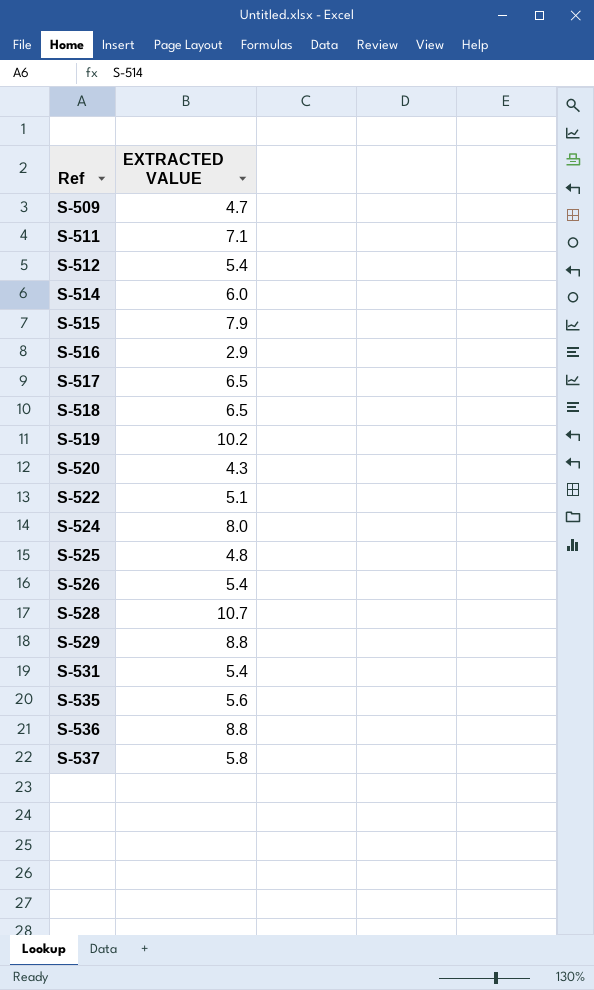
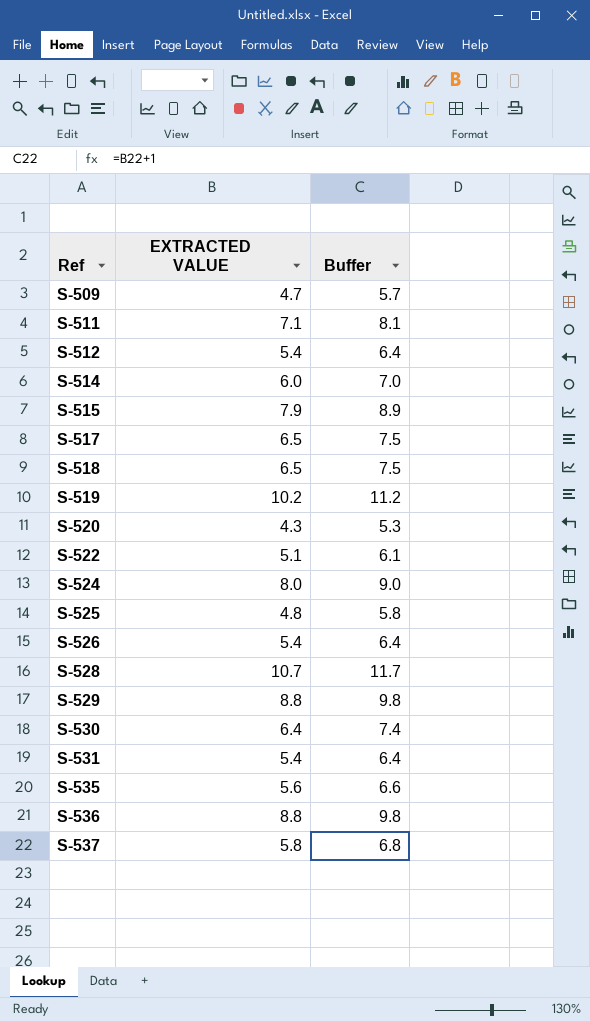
column Buffer | formula: none -> [EXTRACTED VALUE] + 1
row S-516: 2.9 -> none
row S-530: none -> 6.4 | 7.4

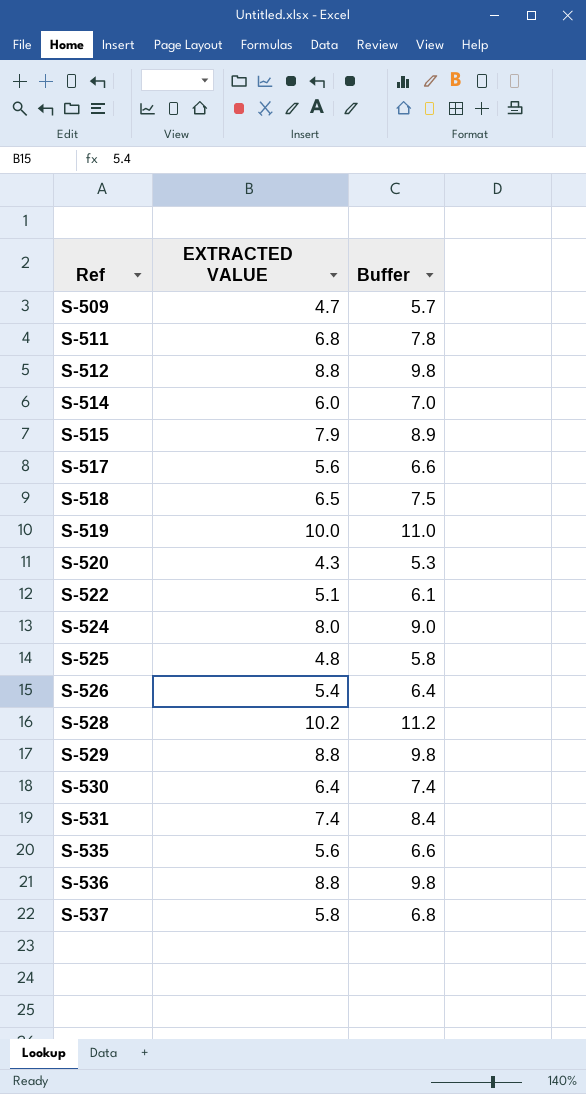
S-511 | EXTRACTED VALUE: 7.1 -> 6.8
S-511 | Buffer: 8.1 -> 7.8
S-512 | EXTRACTED VALUE: 5.4 -> 8.8
S-512 | Buffer: 6.4 -> 9.8
S-517 | EXTRACTED VALUE: 6.5 -> 5.6
S-517 | Buffer: 7.5 -> 6.6
S-519 | EXTRACTED VALUE: 10.2 -> 10.0
S-519 | Buffer: 11.2 -> 11.0
S-528 | EXTRACTED VALUE: 10.7 -> 10.2
S-528 | Buffer: 11.7 -> 11.2
S-531 | EXTRACTED VALUE: 5.4 -> 7.4
S-531 | Buffer: 6.4 -> 8.4

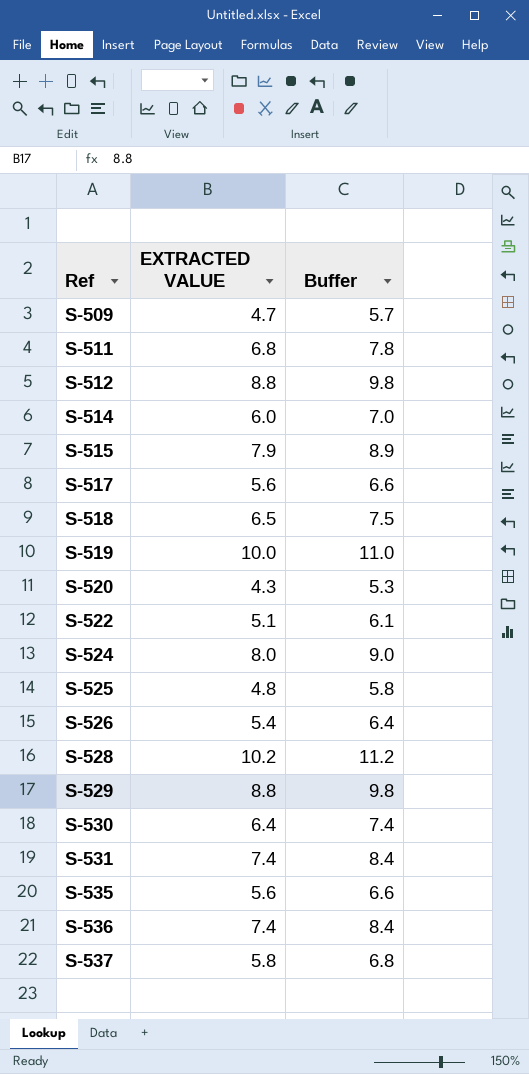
S-536 | EXTRACTED VALUE: 8.8 -> 7.4
S-536 | Buffer: 9.8 -> 8.4

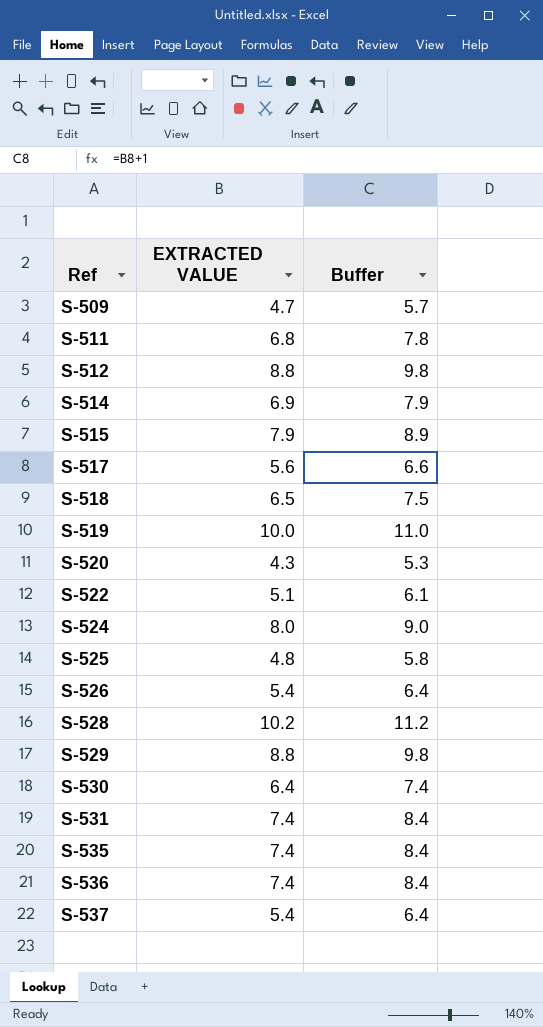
S-514 | EXTRACTED VALUE: 6.0 -> 6.9
S-514 | Buffer: 7.0 -> 7.9
S-535 | EXTRACTED VALUE: 5.6 -> 7.4
S-535 | Buffer: 6.6 -> 8.4
S-537 | EXTRACTED VALUE: 5.8 -> 5.4
S-537 | Buffer: 6.8 -> 6.4

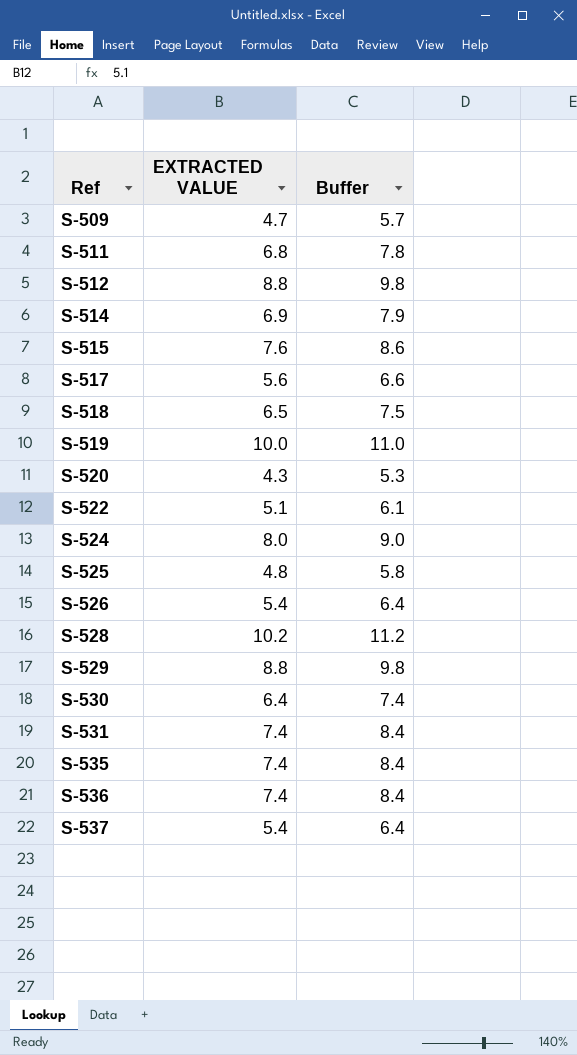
S-515 | EXTRACTED VALUE: 7.9 -> 7.6
S-515 | Buffer: 8.9 -> 8.6

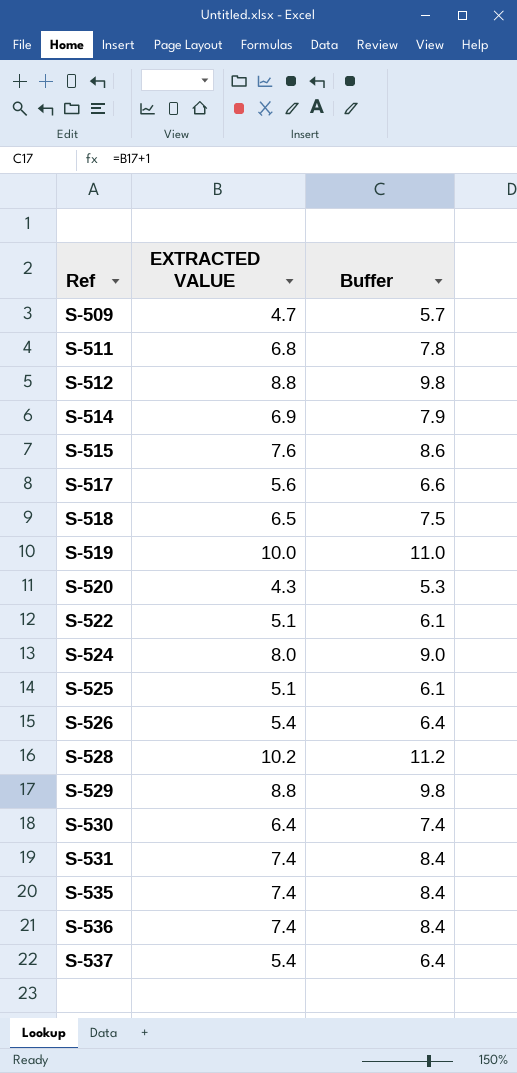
S-525 | EXTRACTED VALUE: 4.8 -> 5.1
S-525 | Buffer: 5.8 -> 6.1

